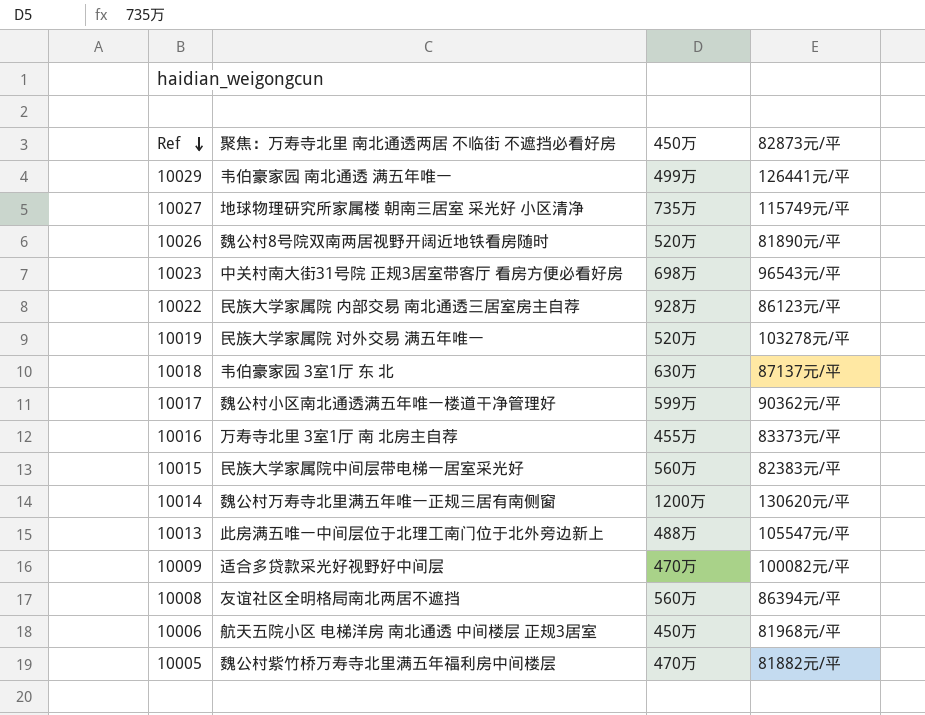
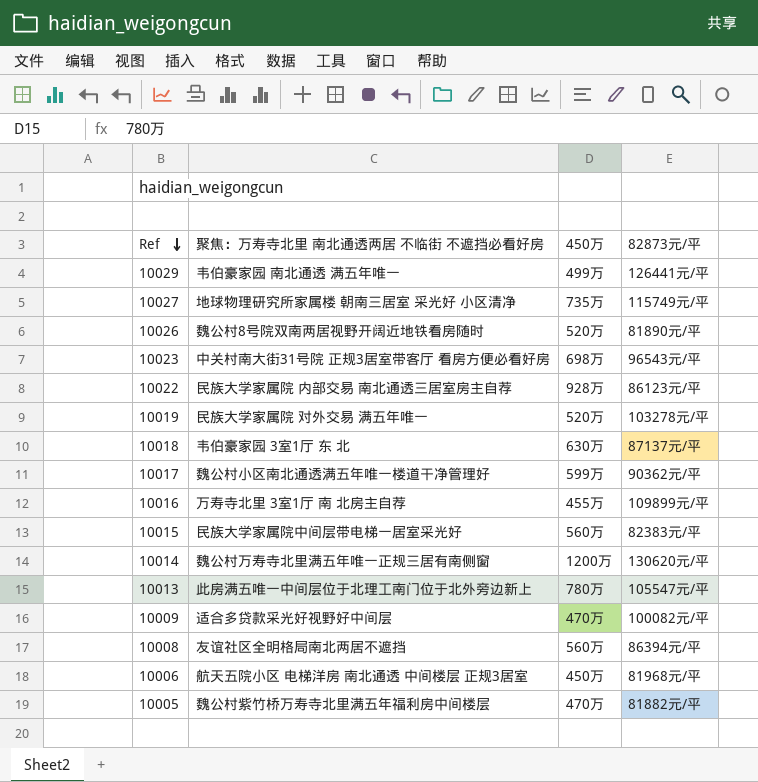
10016 | 82873元/平: 83373元/平 -> 109899元/平
10013 | 450万: 488万 -> 780万

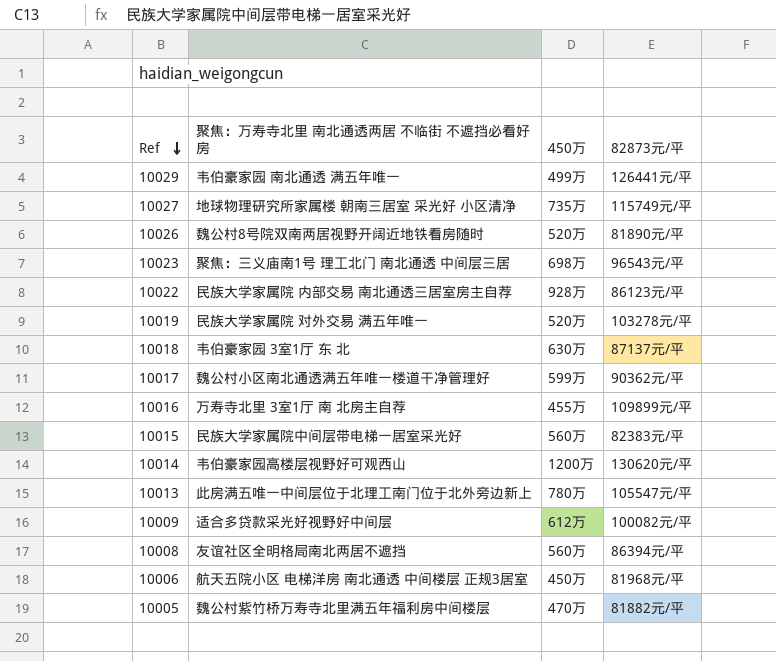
10023 | 聚焦：万寿寺北里 南北通透两居 不临街 不遮挡必看好房: 中关村南大街31号院 正规3居室带客厅 看房方便必看好房 -> 聚焦：三义庙南1号 理工北门 南北通透 中间层三居
10014 | 聚焦：万寿寺北里 南北通透两居 不临街 不遮挡必看好房: 魏公村万寿寺北里满五年唯一正规三居有南侧窗 -> 韦伯豪家园高楼层视野好可观西山
10009 | 450万: 470万 -> 612万

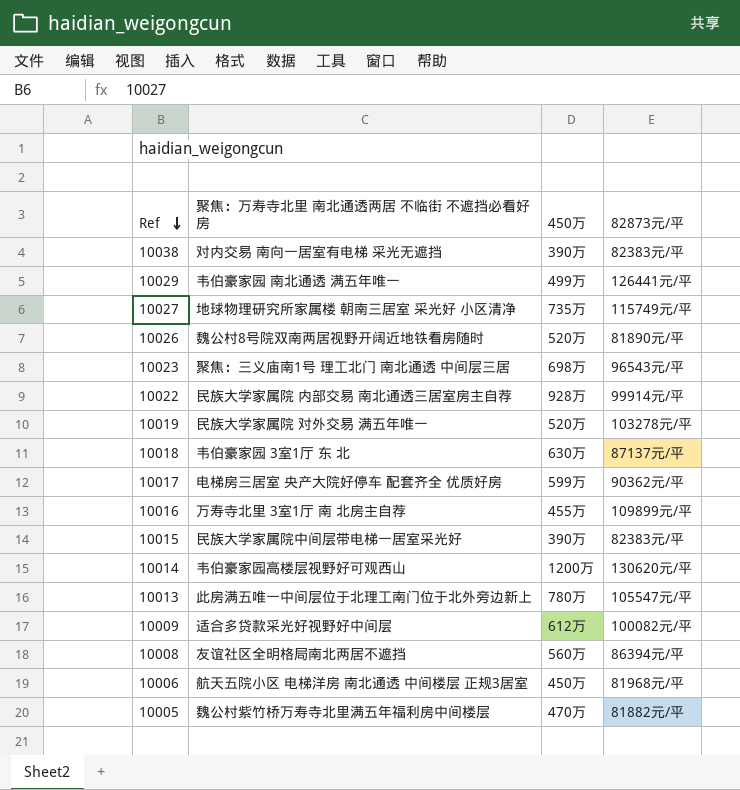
row 10038: none -> 对内交易 南向一居室有电梯 采光无遮挡 | 390万 | 82383元/平
10022 | 82873元/平: 86123元/平 -> 99914元/平
10017 | 聚焦：万寿寺北里 南北通透两居 不临街 不遮挡必看好房: 魏公村小区南北通透满五年唯一楼道干净管理好 -> 电梯房三居室 央产大院好停车 配套齐全 优质好房
10015 | 450万: 560万 -> 390万

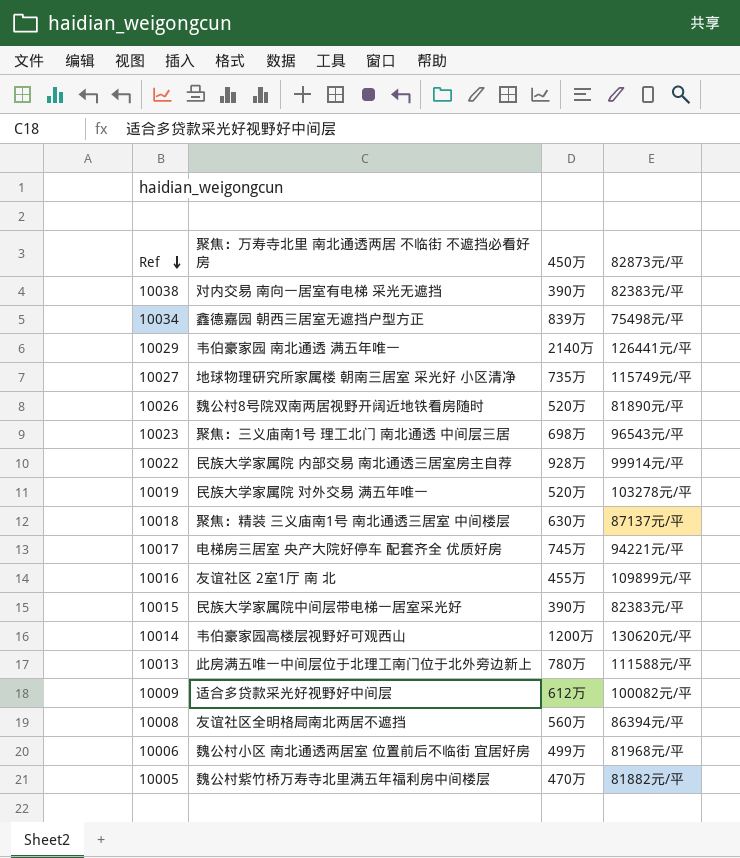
row 10034: none -> 鑫德嘉园 朝西三居室无遮挡户型方正 | 839万 | 75498元/平
10029 | 450万: 499万 -> 2140万
10018 | 聚焦：万寿寺北里 南北通透两居 不临街 不遮挡必看好房: 韦伯豪家园 3室1厅 东 北 -> 聚焦：精装 三义庙南1号 南北通透三居室 中间楼层
10017 | 450万: 599万 -> 745万
10017 | 82873元/平: 90362元/平 -> 94221元/平
10016 | 聚焦：万寿寺北里 南北通透两居 不临街 不遮挡必看好房: 万寿寺北里 3室1厅 南 北房主自荐 -> 友谊社区 2室1厅 南 北
10013 | 82873元/平: 105547元/平 -> 111588元/平
10006 | 聚焦：万寿寺北里 南北通透两居 不临街 不遮挡必看好房: 航天五院小区 电梯洋房 南北通透 中间楼层 正规3居室 -> 魏公村小区 南北通透两居室 位置前后不临街 宜居好房
10006 | 450万: 450万 -> 499万

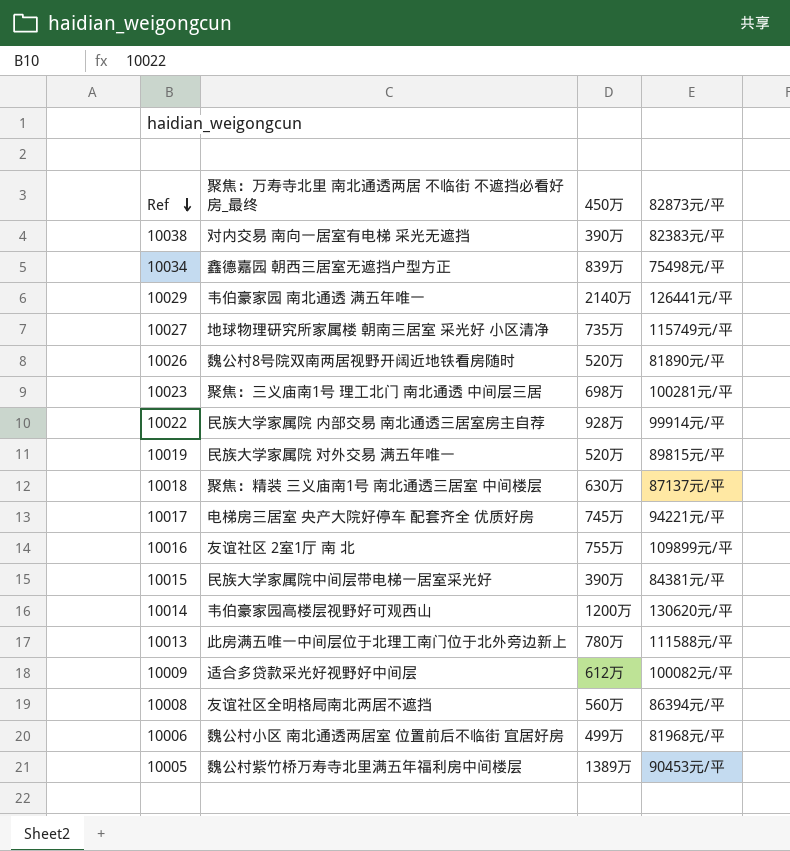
column name: 聚焦：万寿寺北里 南北通透两居 不临街 不遮挡必看好房 -> 聚焦：万寿寺北里 南北通透两居 不临街 不遮挡必看好房_最终
10023 | 82873元/平: 96543元/平 -> 100281元/平
10019 | 82873元/平: 103278元/平 -> 89815元/平
10016 | 450万: 455万 -> 755万
10015 | 82873元/平: 82383元/平 -> 84381元/平
10005 | 450万: 470万 -> 1389万
10005 | 82873元/平: 81882元/平 -> 90453元/平

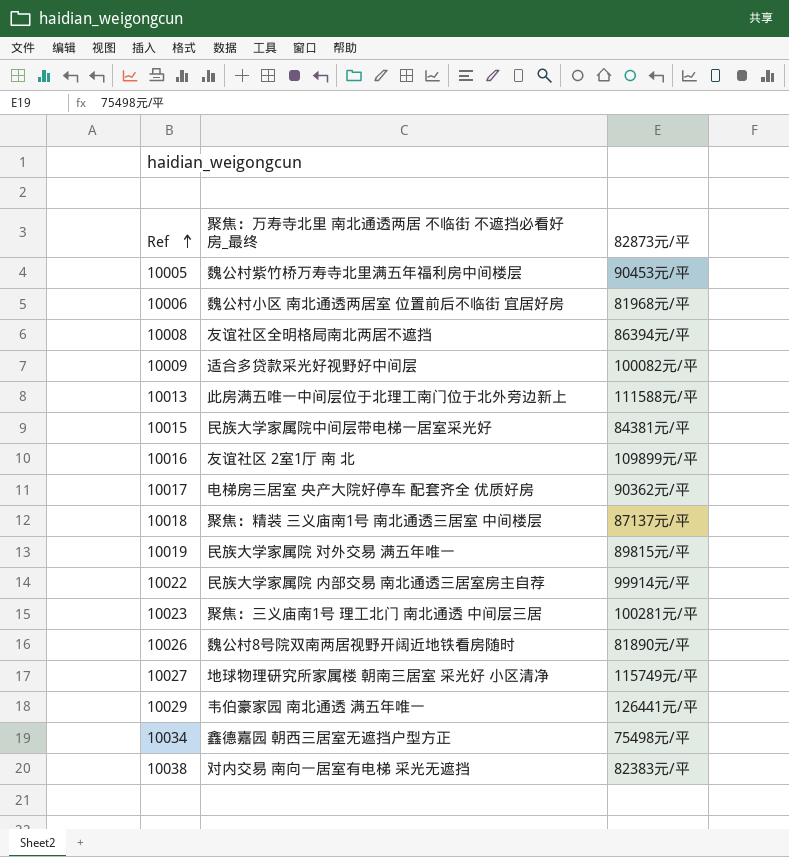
row order: Ref descending -> Ref ascending
column 450万 | position: 3 -> none
row 10014: 韦伯豪家园高楼层视野好可观西山 | 1200万 | 130620元/平 -> none
10017 | 82873元/平: 94221元/平 -> 90362元/平

